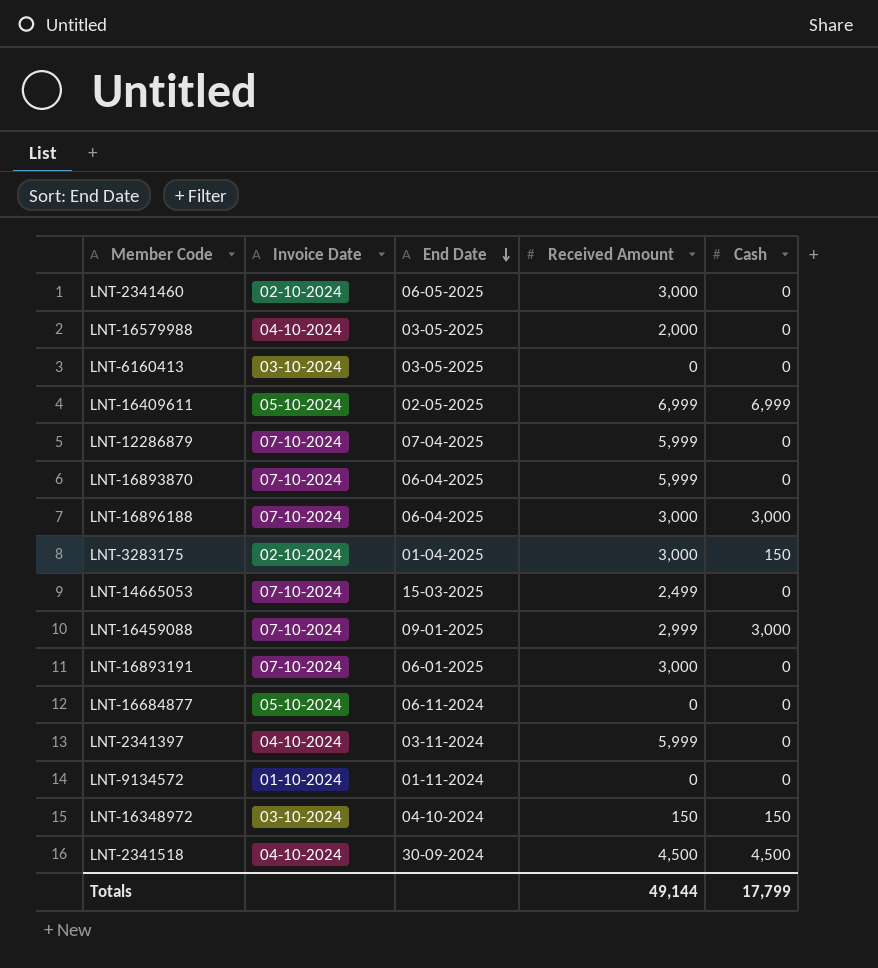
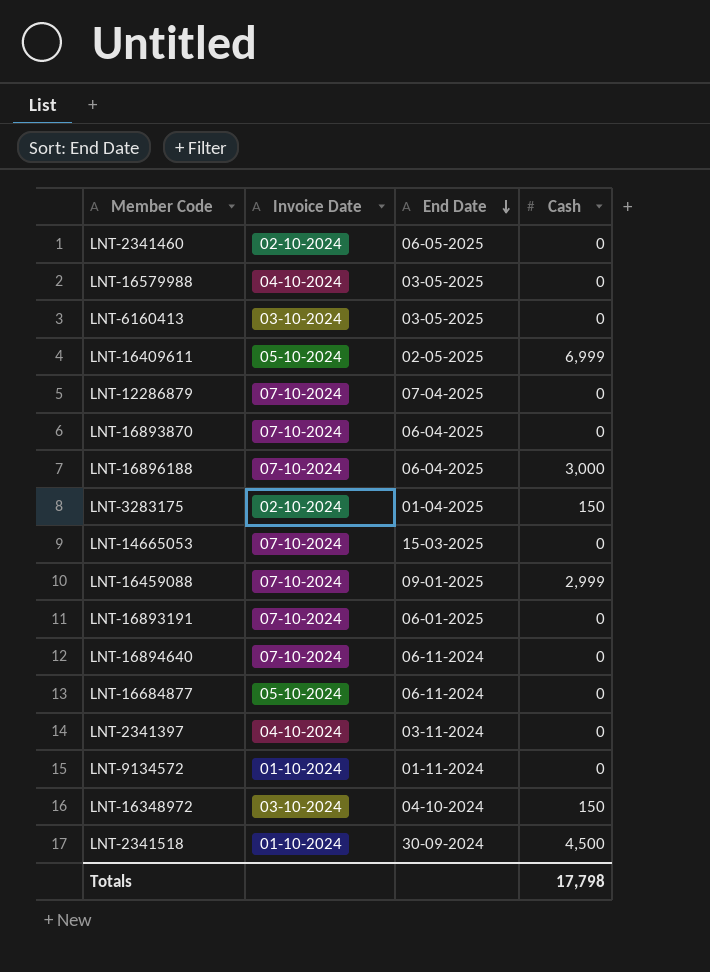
column Received Amount | position: 4 -> none
LNT-16459088 | Cash: 3,000 -> 2,999
row LNT-16894640: none -> 07-10-2024 | 06-11-2024 | 0
LNT-2341518 | Invoice Date: 04-10-2024 -> 01-10-2024
Totals | Cash: 17,799 -> 17,798

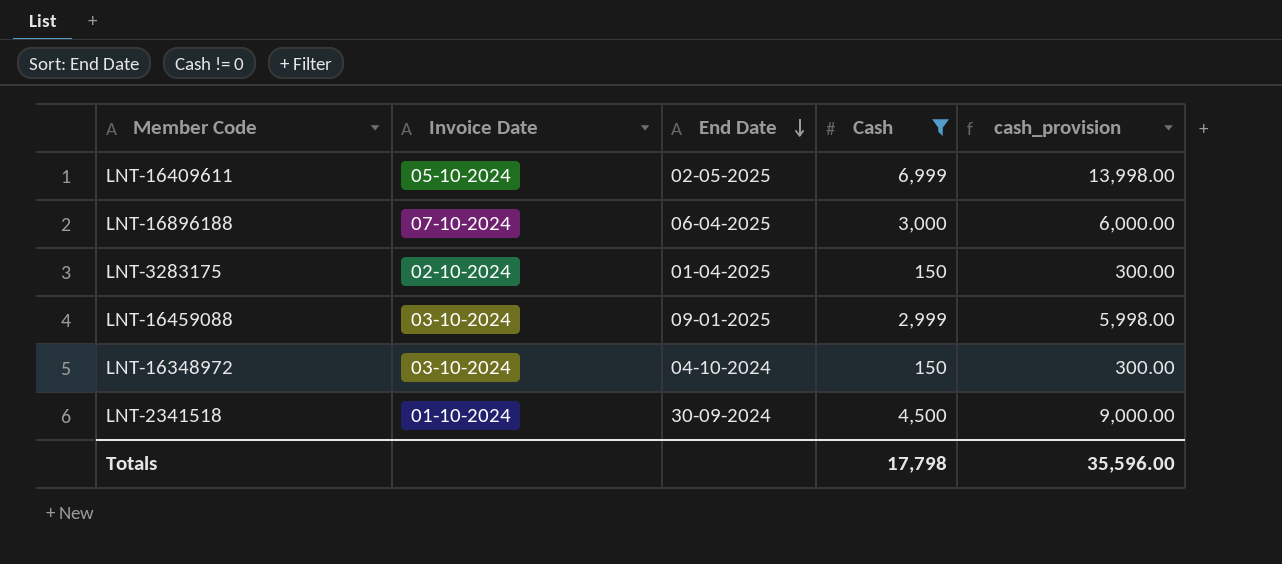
filter: none -> Cash != 0
column cash_provision | formula: none -> [Cash] * 2
LNT-16459088 | Invoice Date: 07-10-2024 -> 03-10-2024

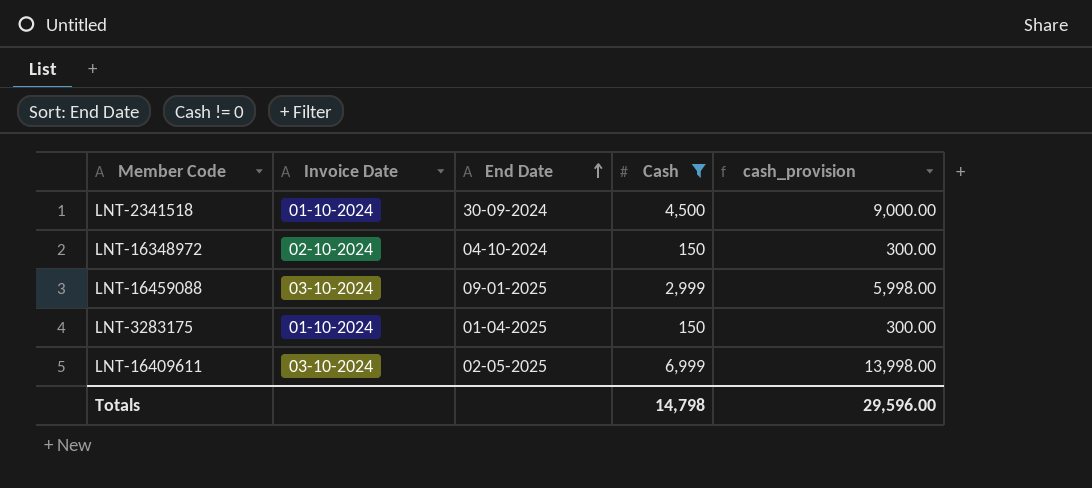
row order: End Date descending -> End Date ascending
row LNT-16896188: 07-10-2024 | 06-04-2025 | 3,000 | 6,000.00 -> none
LNT-16348972 | Invoice Date: 03-10-2024 -> 02-10-2024
LNT-3283175 | Invoice Date: 02-10-2024 -> 01-10-2024
LNT-16409611 | Invoice Date: 05-10-2024 -> 03-10-2024
Totals | Cash: 17,798 -> 14,798
Totals | cash_provision: 35,596.00 -> 29,596.00

